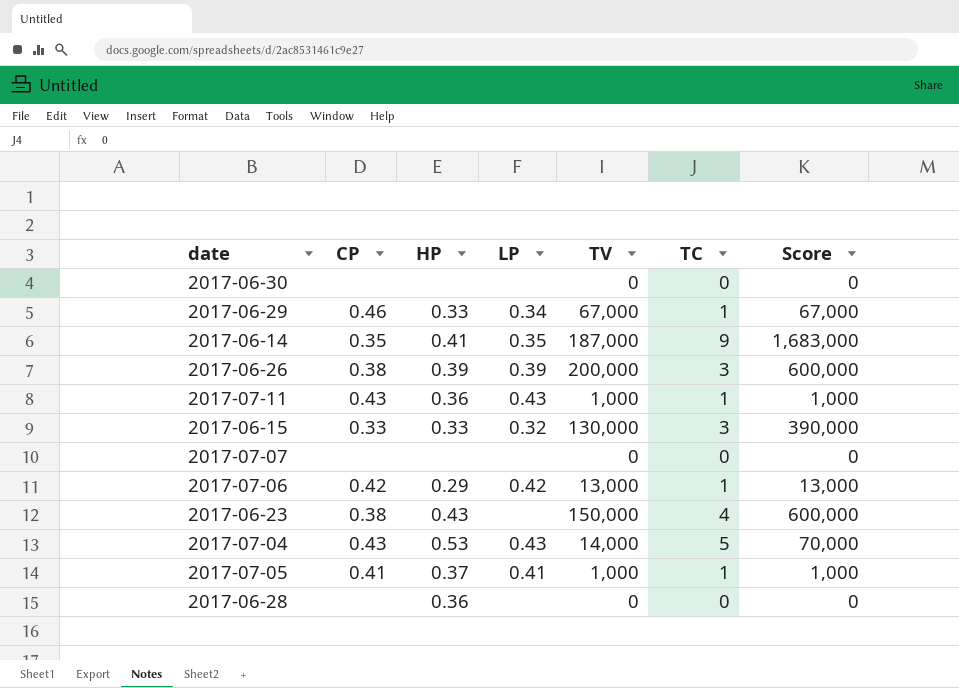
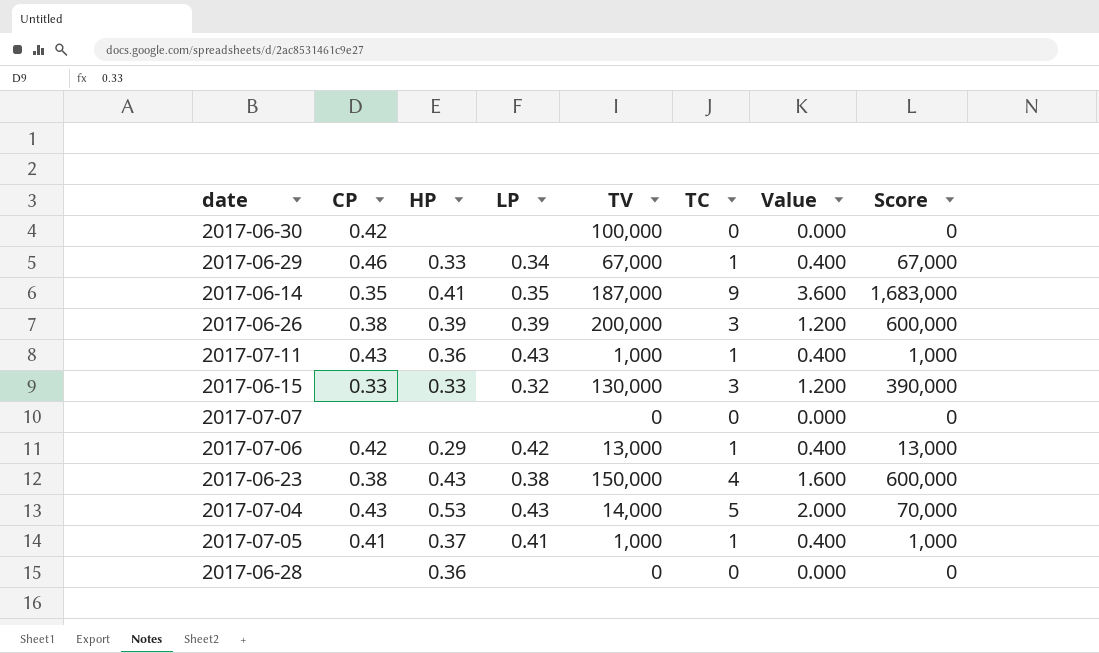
column Value | formula: none -> [TC] * 0.4
2017-06-30 | CP: none -> 0.42
2017-06-30 | TV: 0 -> 100,000
2017-06-23 | LP: none -> 0.38

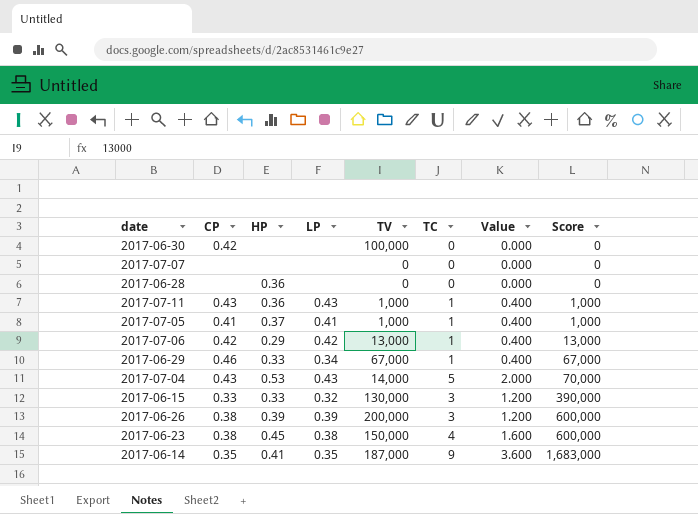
row order: none -> Score ascending
2017-06-23 | HP: 0.43 -> 0.45

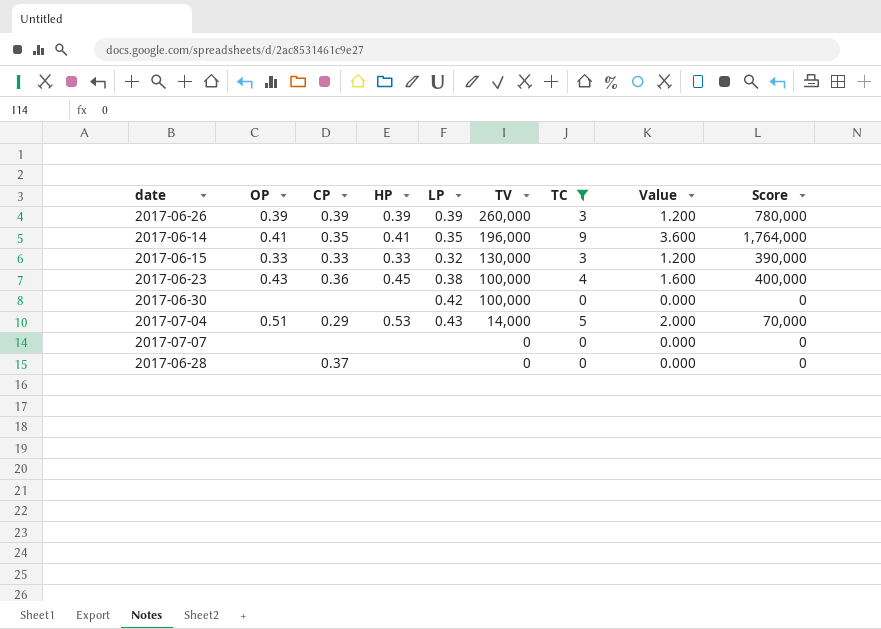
filter: none -> TC != 1
row order: Score ascending -> TV descending
column OP | position: none -> 2
2017-06-26 | CP: 0.38 -> 0.39
2017-06-26 | TV: 200,000 -> 260,000
2017-06-26 | Score: 600,000 -> 780,000
2017-06-14 | TV: 187,000 -> 196,000
2017-06-14 | Score: 1,683,000 -> 1,764,000
2017-06-23 | CP: 0.38 -> 0.36
2017-06-23 | TV: 150,000 -> 100,000
2017-06-23 | Score: 600,000 -> 400,000
2017-06-30 | CP: 0.42 -> none
2017-06-30 | LP: none -> 0.42
2017-07-04 | CP: 0.43 -> 0.29
2017-06-28 | CP: none -> 0.37
2017-06-28 | HP: 0.36 -> none

